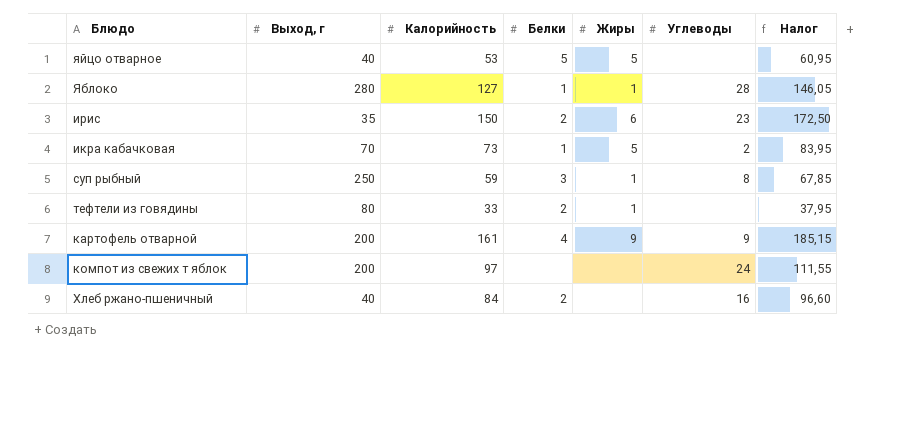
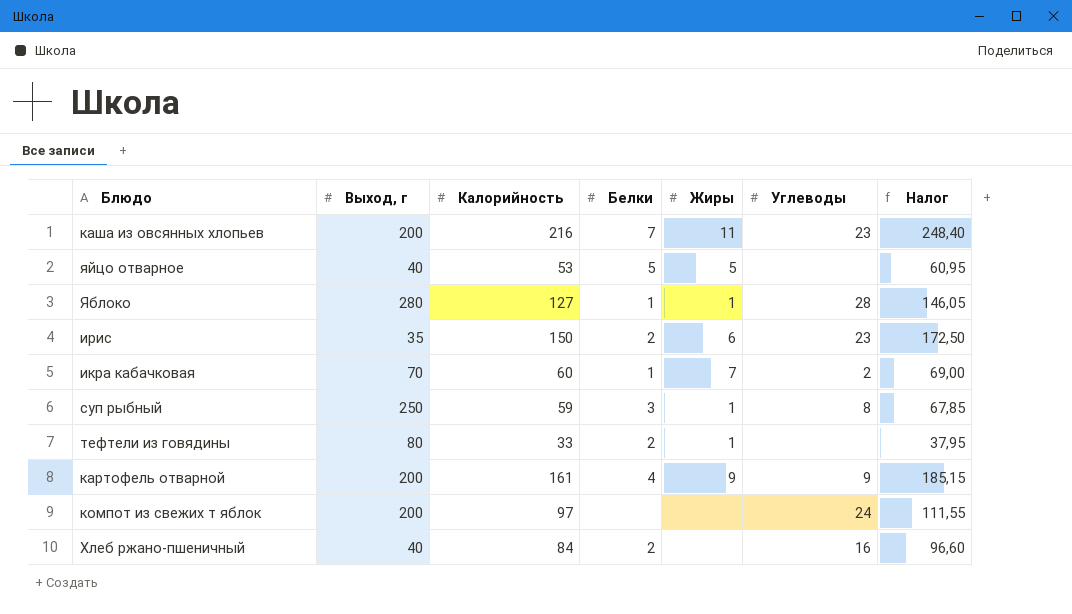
row каша из овсянных хлопьев: none -> 200 | 216 | 7 | 11 | 23 | 248,40
икра кабачковая | Калорийность: 73 -> 60
икра кабачковая | Жиры: 5 -> 7
икра кабачковая | Налог: 83,95 -> 69,00

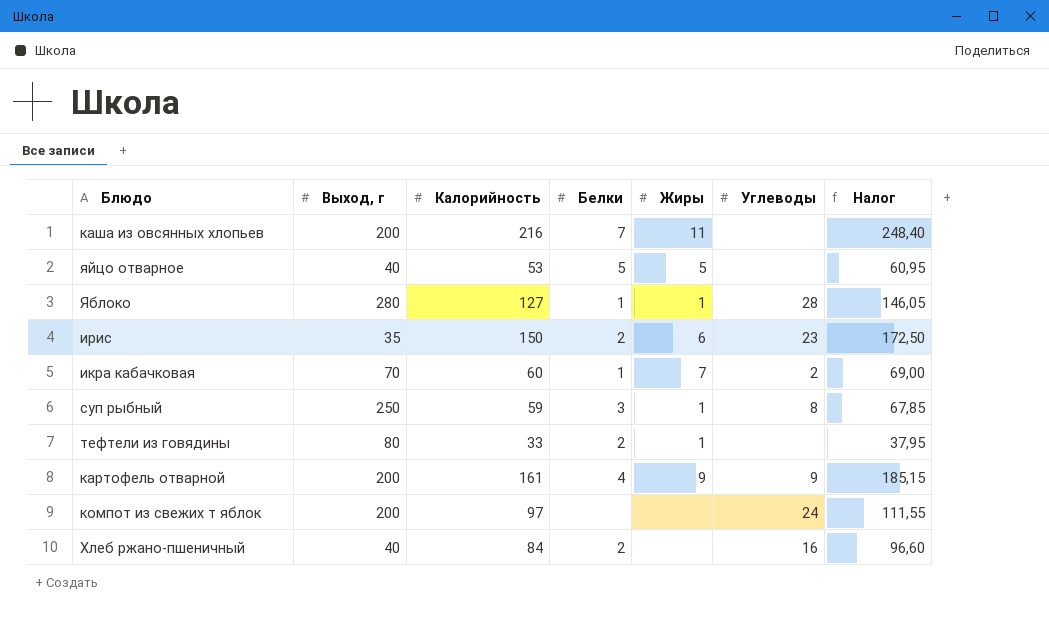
каша из овсянных хлопьев | Углеводы: 23 -> none

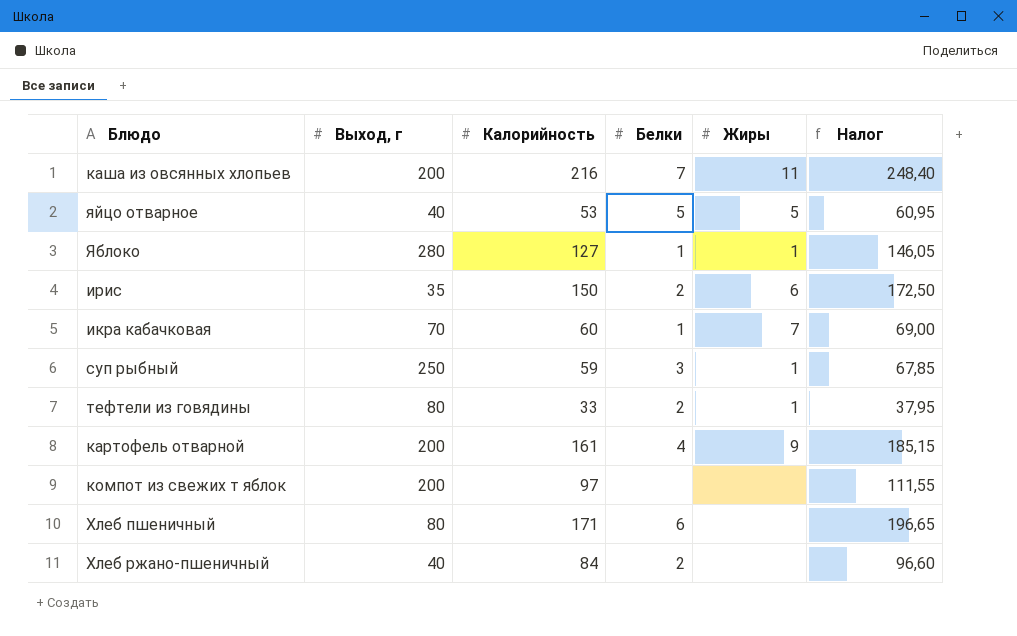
column Углеводы | position: 6 -> none
row Хлеб пшеничный: none -> 80 | 171 | 6 | none | 196,65

